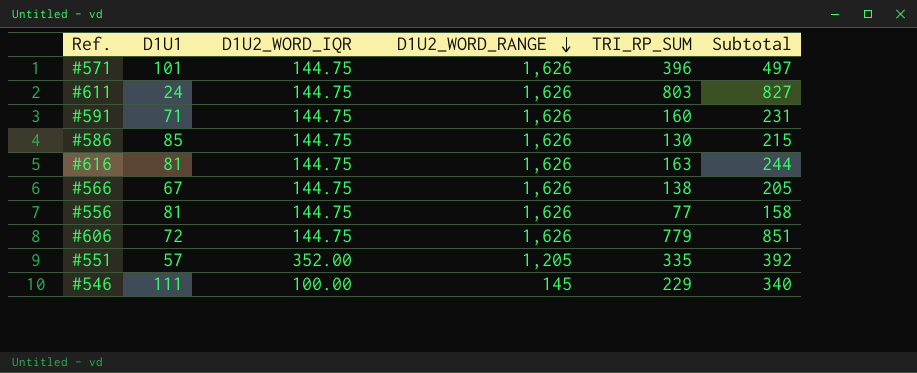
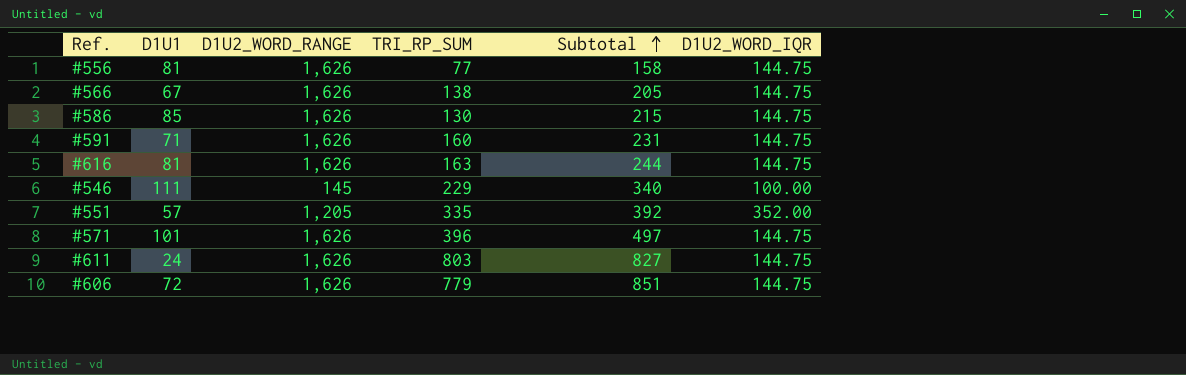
row order: D1U2_WORD_RANGE descending -> Subtotal ascending
column D1U2_WORD_IQR | position: 3 -> 6

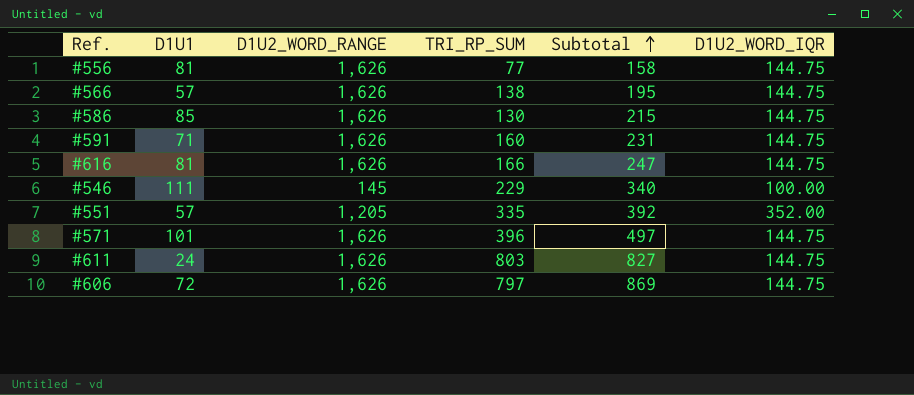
#566 | D1U1: 67 -> 57
#566 | Subtotal: 205 -> 195
#616 | TRI_RP_SUM: 163 -> 166
#616 | Subtotal: 244 -> 247
#606 | TRI_RP_SUM: 779 -> 797
#606 | Subtotal: 851 -> 869

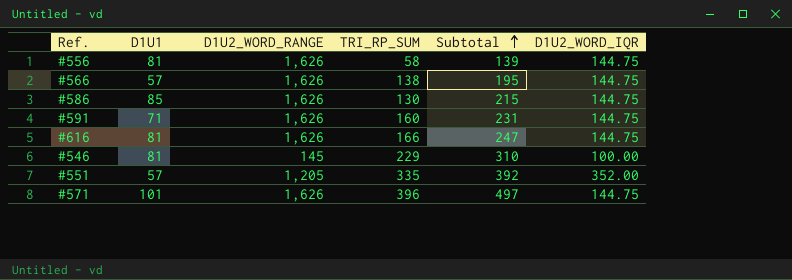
row #611: 24 | 1,626 | 803 | 827 | 144.75 -> none
row #606: 72 | 1,626 | 797 | 869 | 144.75 -> none
#556 | TRI_RP_SUM: 77 -> 58
#556 | Subtotal: 158 -> 139
#546 | D1U1: 111 -> 81
#546 | Subtotal: 340 -> 310

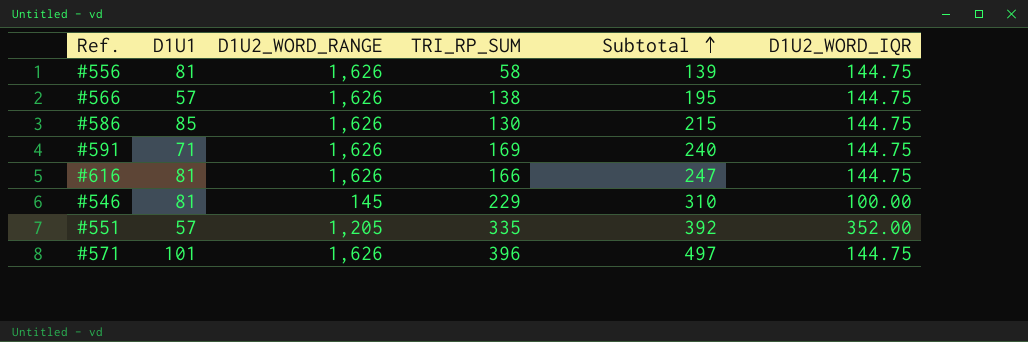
#591 | TRI_RP_SUM: 160 -> 169
#591 | Subtotal: 231 -> 240

